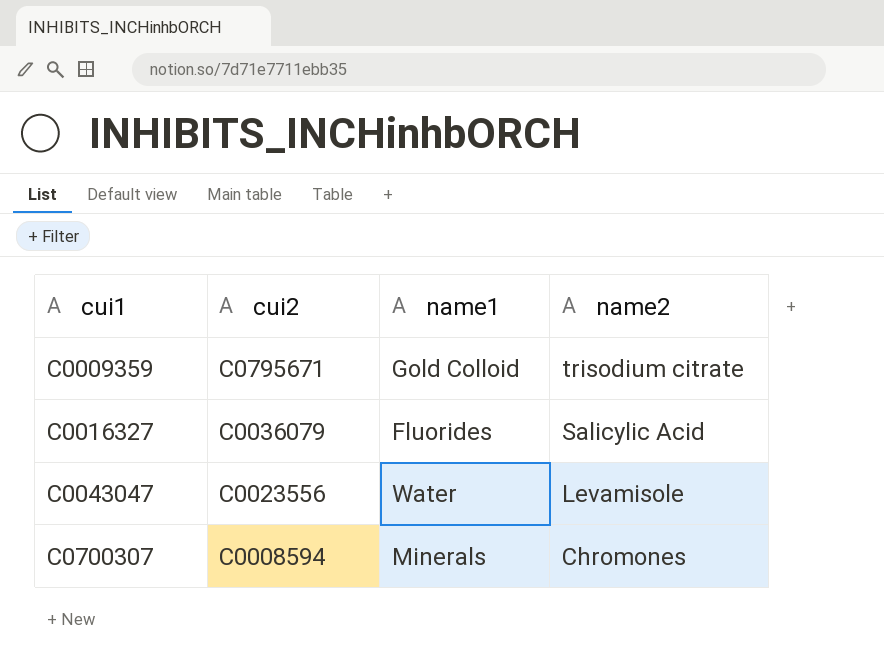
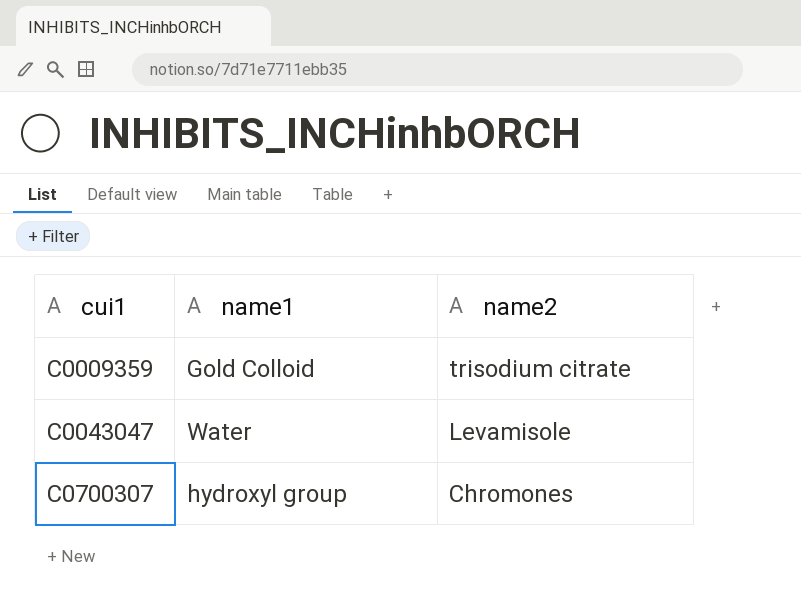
column cui2 | position: 2 -> none
row C0016327: C0036079 | Fluorides | Salicylic Acid -> none
C0700307 | name1: Minerals -> hydroxyl group

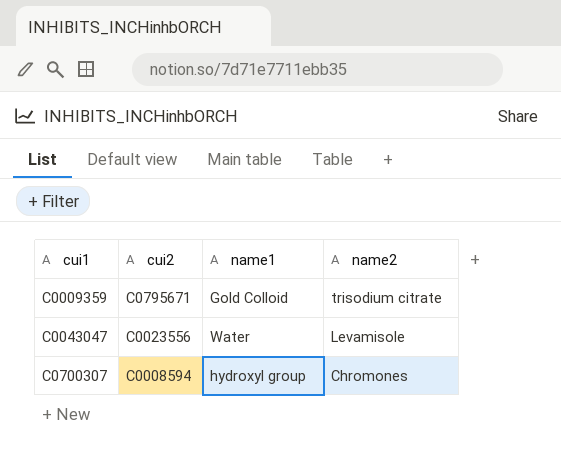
column cui2 | position: none -> 2

